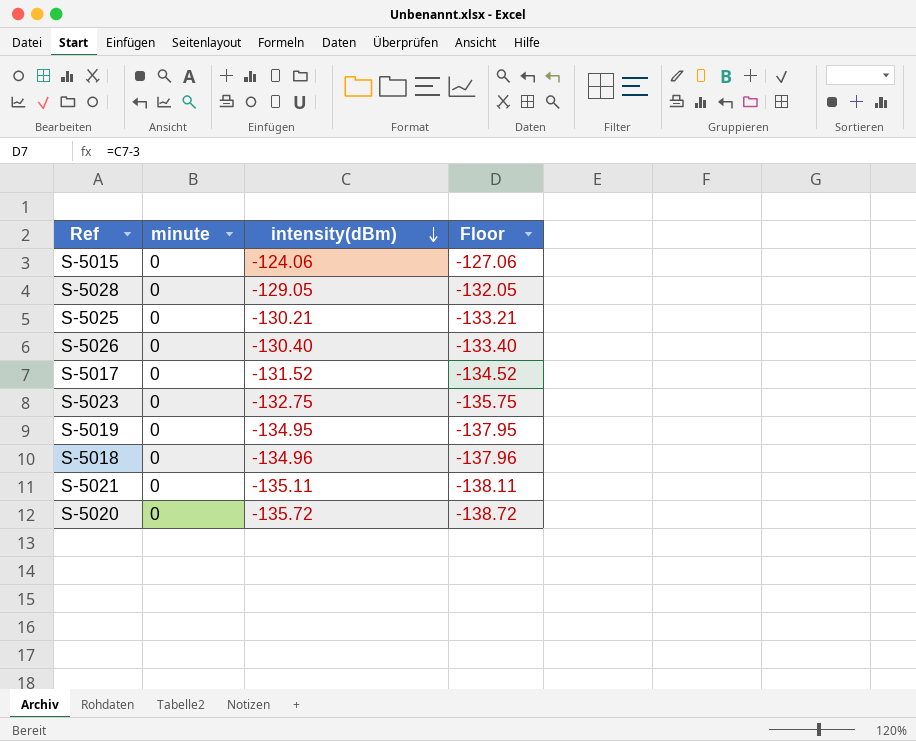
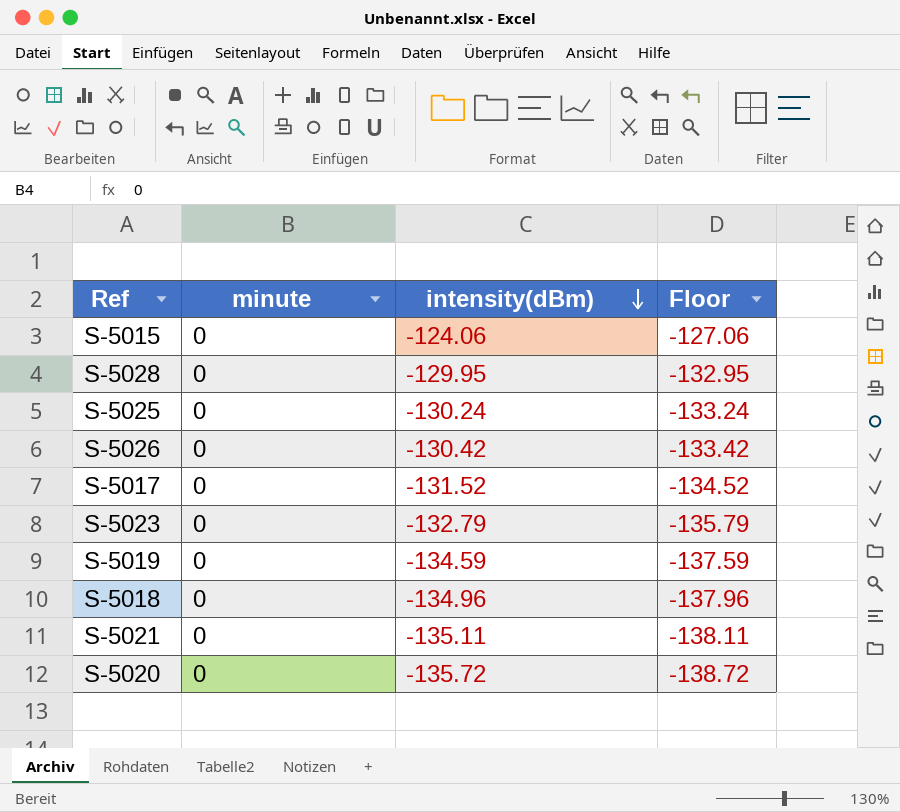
S-5028 | intensity(dBm): -129.05 -> -129.95
S-5028 | Floor: -132.05 -> -132.95
S-5025 | intensity(dBm): -130.21 -> -130.24
S-5025 | Floor: -133.21 -> -133.24
S-5026 | intensity(dBm): -130.40 -> -130.42
S-5026 | Floor: -133.40 -> -133.42
S-5023 | intensity(dBm): -132.75 -> -132.79
S-5023 | Floor: -135.75 -> -135.79
S-5019 | intensity(dBm): -134.95 -> -134.59
S-5019 | Floor: -137.95 -> -137.59

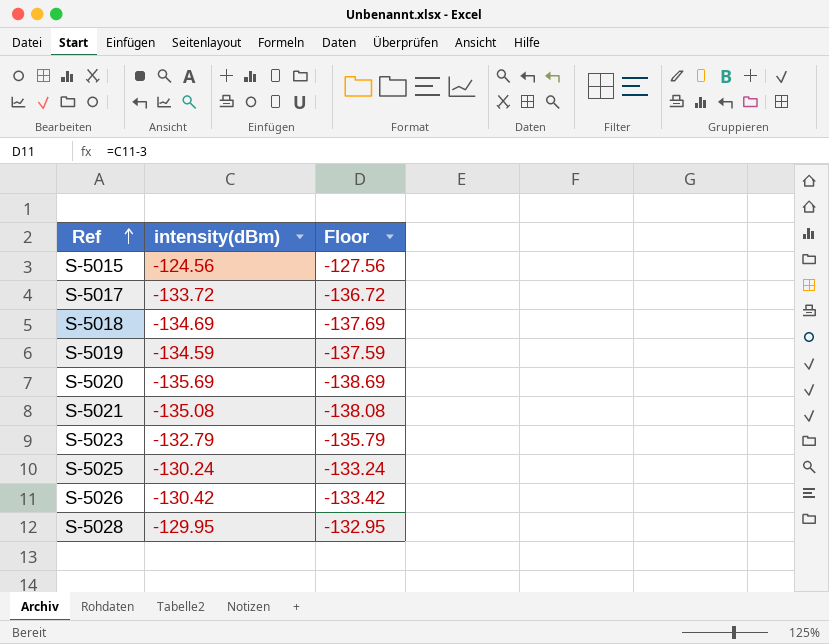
row order: intensity(dBm) descending -> Ref ascending
column minute | position: 2 -> none
S-5015 | intensity(dBm): -124.06 -> -124.56
S-5015 | Floor: -127.06 -> -127.56
S-5017 | intensity(dBm): -131.52 -> -133.72
S-5017 | Floor: -134.52 -> -136.72
S-5018 | intensity(dBm): -134.96 -> -134.69
S-5018 | Floor: -137.96 -> -137.69
S-5020 | intensity(dBm): -135.72 -> -135.69
S-5020 | Floor: -138.72 -> -138.69
S-5021 | intensity(dBm): -135.11 -> -135.08
S-5021 | Floor: -138.11 -> -138.08

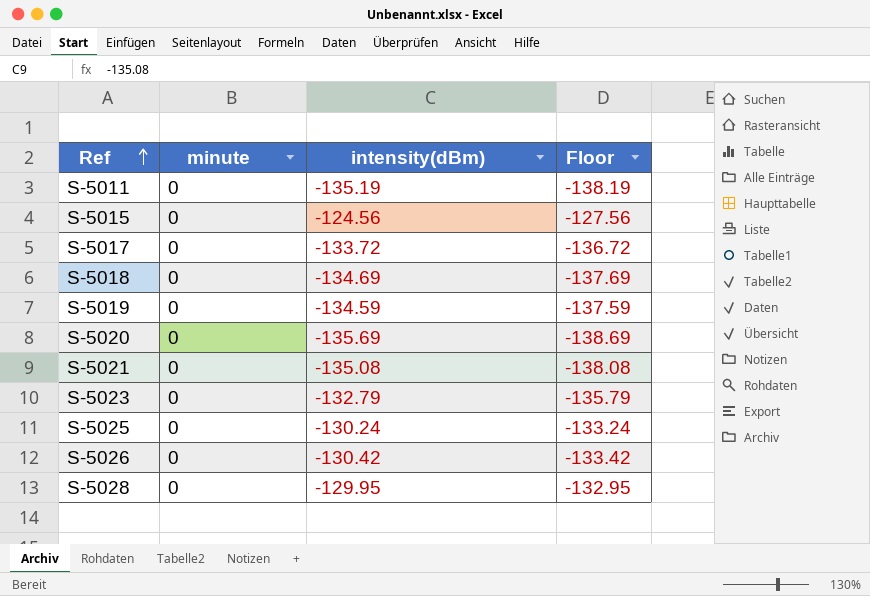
column minute | position: none -> 2
row S-5011: none -> 0 | -135.19 | -138.19

